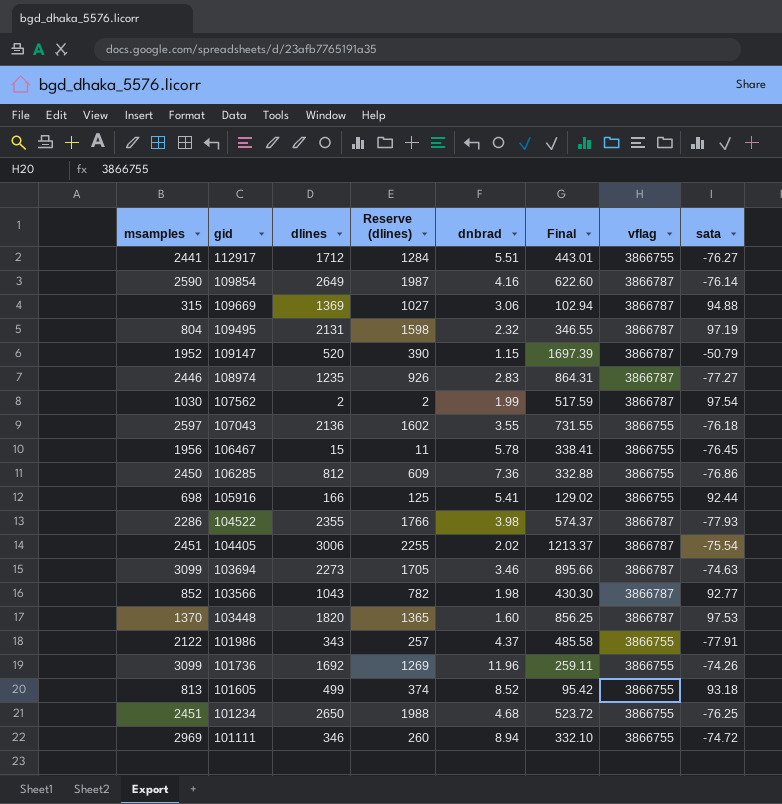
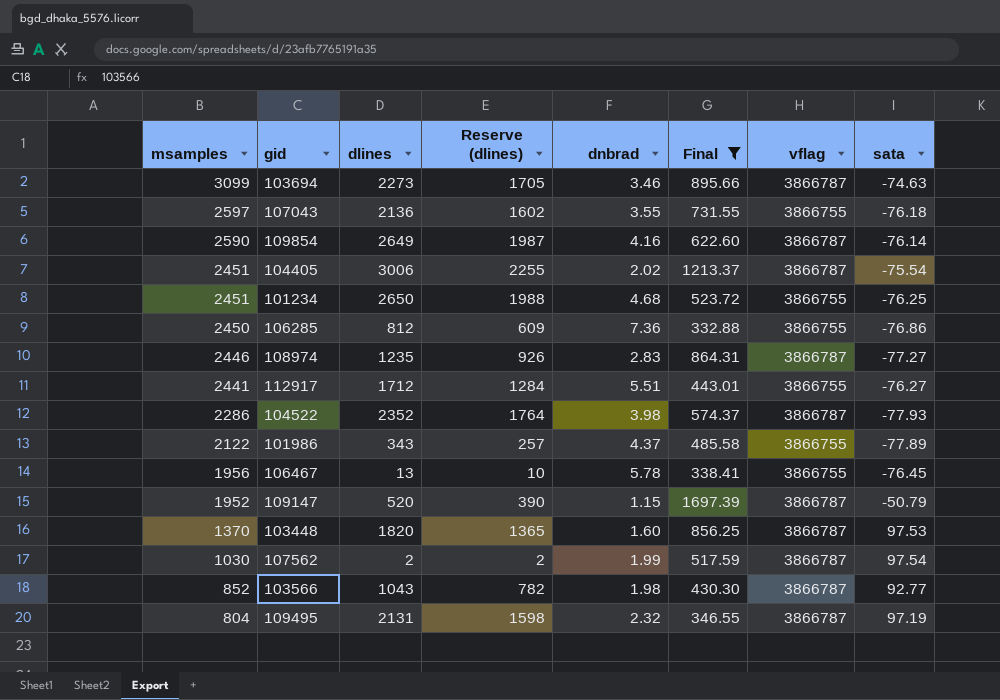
filter: none -> Final >= 332.88
row order: gid descending -> msamples descending
104522 | dlines: 2355 -> 2352
104522 | Reserve (dlines): 1766 -> 1764
101986 | sata: -77.91 -> -77.89
106467 | dlines: 15 -> 13
106467 | Reserve (dlines): 11 -> 10

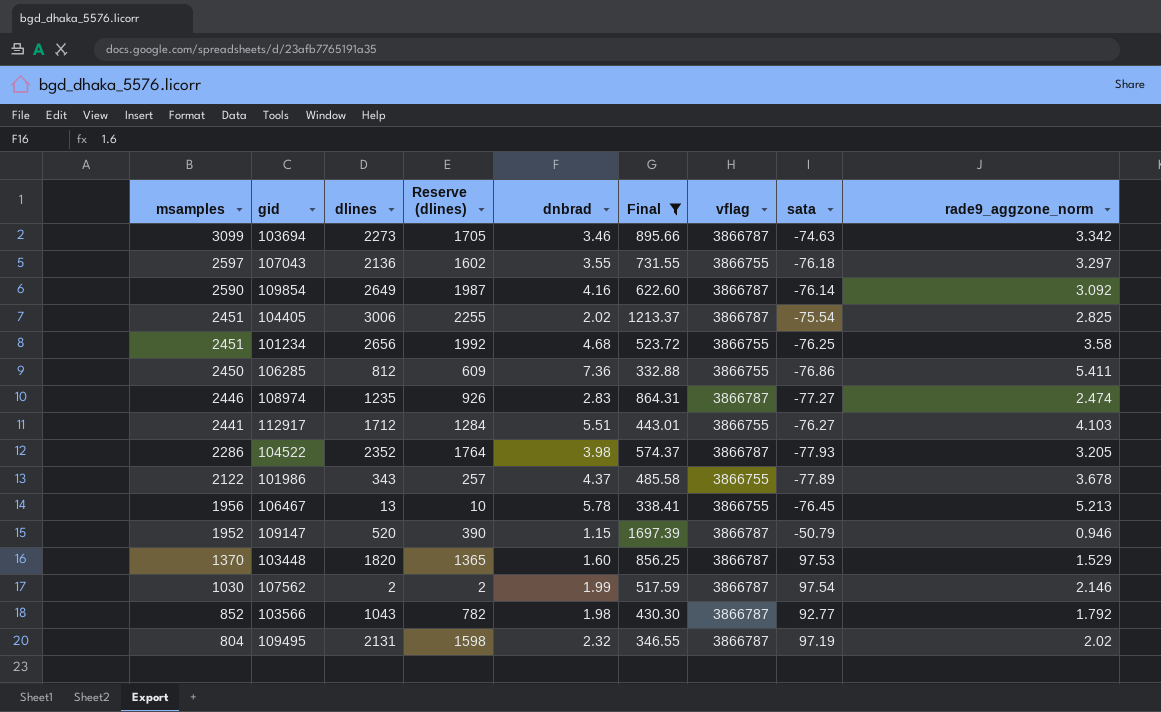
column rade9_aggzone_norm | position: none -> 9
101234 | dlines: 2650 -> 2656
101234 | Reserve (dlines): 1988 -> 1992

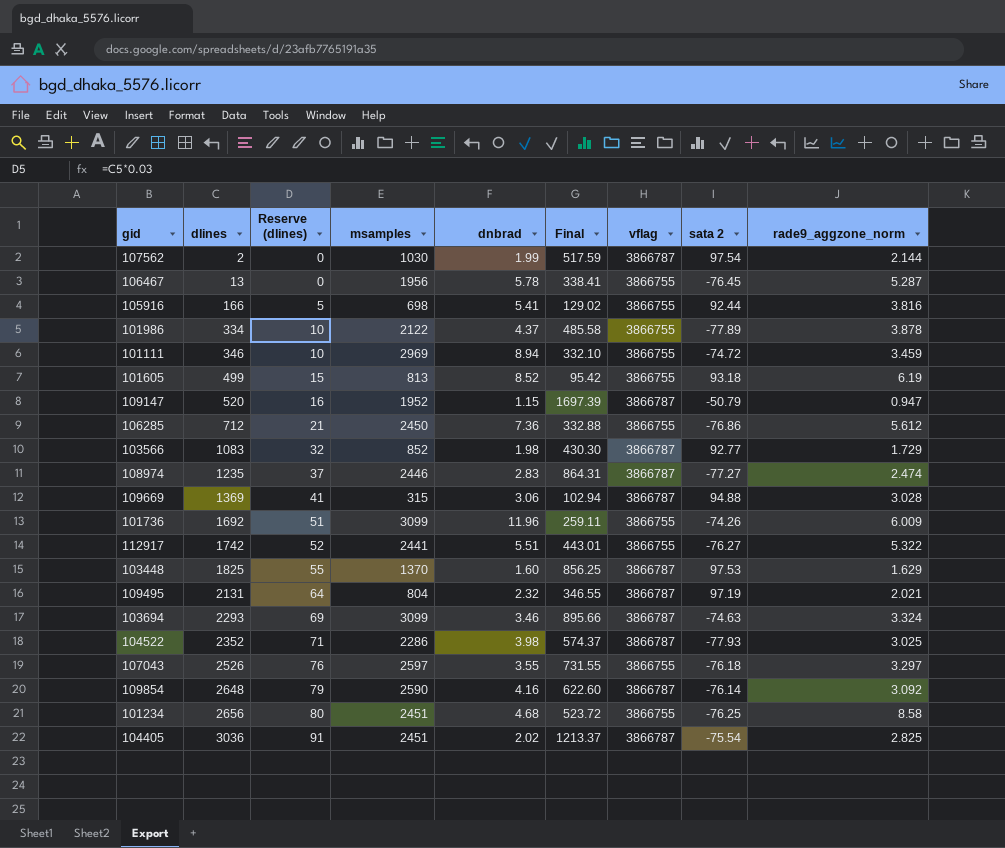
filter: Final >= 332.88 -> none
row order: msamples descending -> dlines ascending
column Reserve (dlines) | formula: [dlines] * 0.75 -> [dlines] * 0.03
column msamples | position: 1 -> 4
column name: sata -> sata 2
107562 | rade9_aggzone_norm: 2.146 -> 2.144
106467 | rade9_aggzone_norm: 5.213 -> 5.287
101986 | dlines: 343 -> 334
101986 | rade9_aggzone_norm: 3.678 -> 3.878
109147 | rade9_aggzone_norm: 0.946 -> 0.947
106285 | dlines: 812 -> 712
106285 | rade9_aggzone_norm: 5.411 -> 5.612
103566 | dlines: 1043 -> 1083
103566 | rade9_aggzone_norm: 1.792 -> 1.729
112917 | dlines: 1712 -> 1742
112917 | rade9_aggzone_norm: 4.103 -> 5.322
103448 | dlines: 1820 -> 1825
103448 | rade9_aggzone_norm: 1.529 -> 1.629
109495 | rade9_aggzone_norm: 2.02 -> 2.021
103694 | dlines: 2273 -> 2293
103694 | rade9_aggzone_norm: 3.342 -> 3.324
104522 | rade9_aggzone_norm: 3.205 -> 3.025
107043 | dlines: 2136 -> 2526
109854 | dlines: 2649 -> 2648
101234 | rade9_aggzone_norm: 3.58 -> 8.58
104405 | dlines: 3006 -> 3036

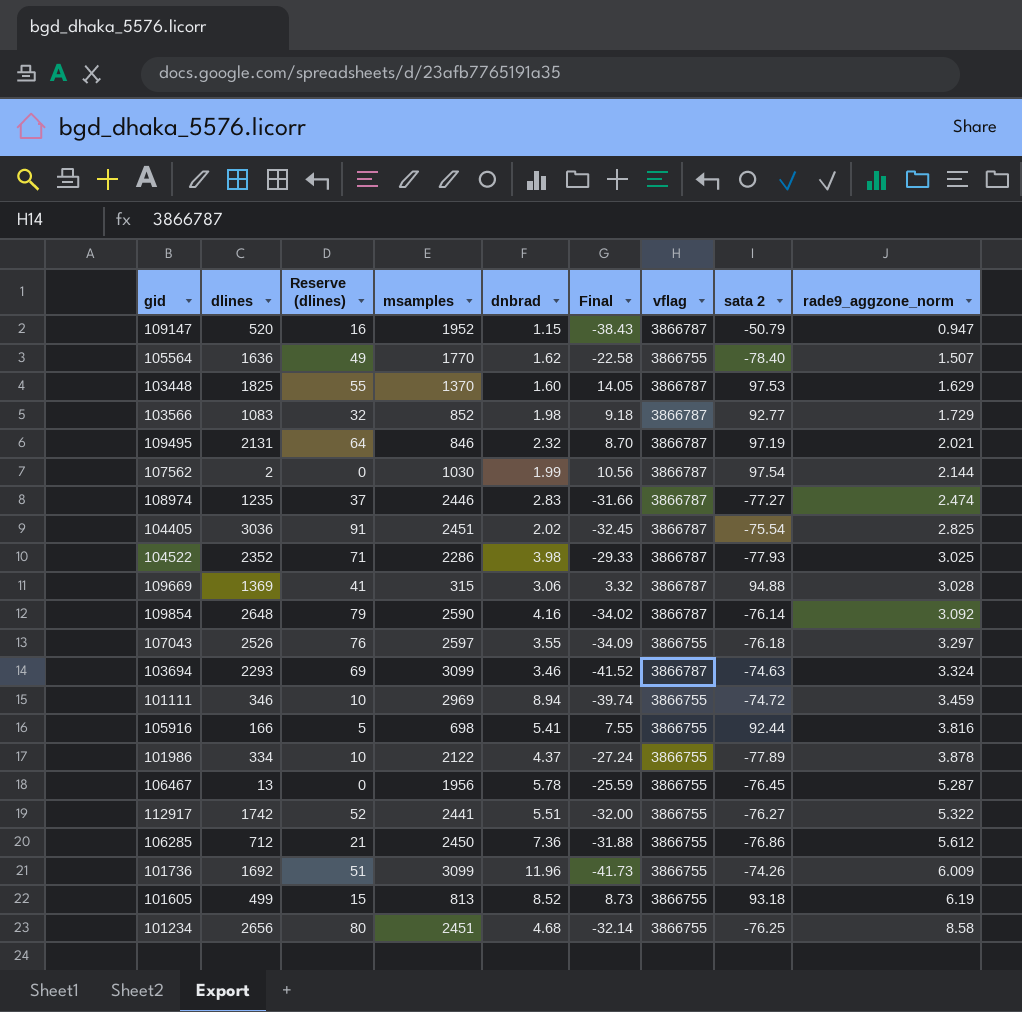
row order: dlines ascending -> rade9_aggzone_norm ascending
column Final | formula: [msamples] / [dnbrad] -> [msamples] / [sata 2]
row 105564: none -> 1636 | 49 | 1770 | 1.62 | -22.58 | 3866755 | -78.40 | 1.507
109495 | msamples: 804 -> 846

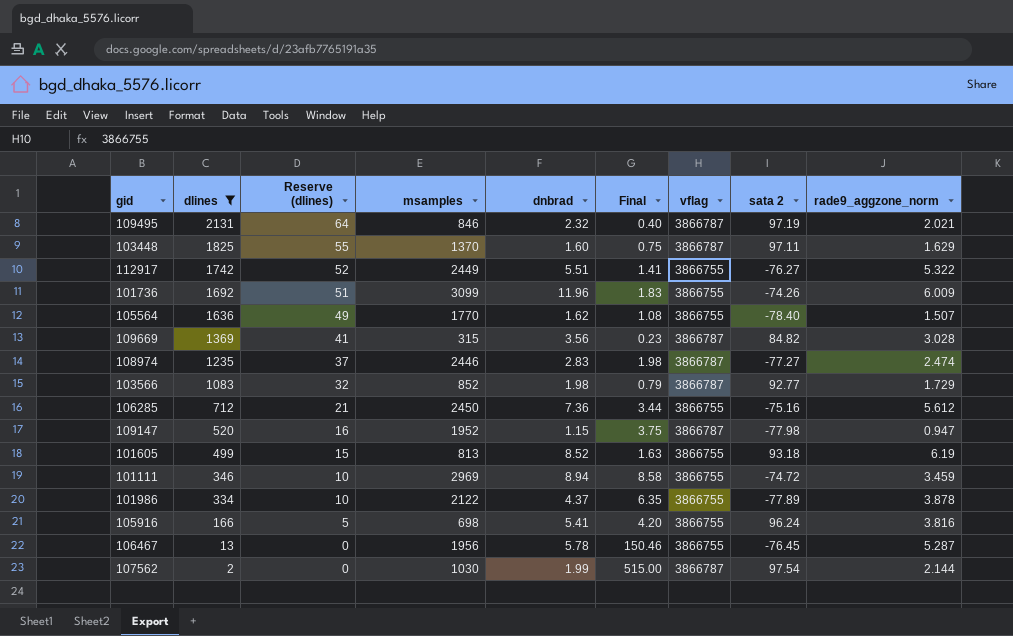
filter: none -> dlines <= 2131
row order: rade9_aggzone_norm ascending -> dlines descending
column Final | formula: [msamples] / [sata 2] -> [msamples] / [dlines]
103448 | sata 2: 97.53 -> 97.11
112917 | msamples: 2441 -> 2449
109669 | dnbrad: 3.06 -> 3.56
109669 | sata 2: 94.88 -> 84.82
106285 | sata 2: -76.86 -> -75.16
109147 | sata 2: -50.79 -> -77.98
105916 | sata 2: 92.44 -> 96.24

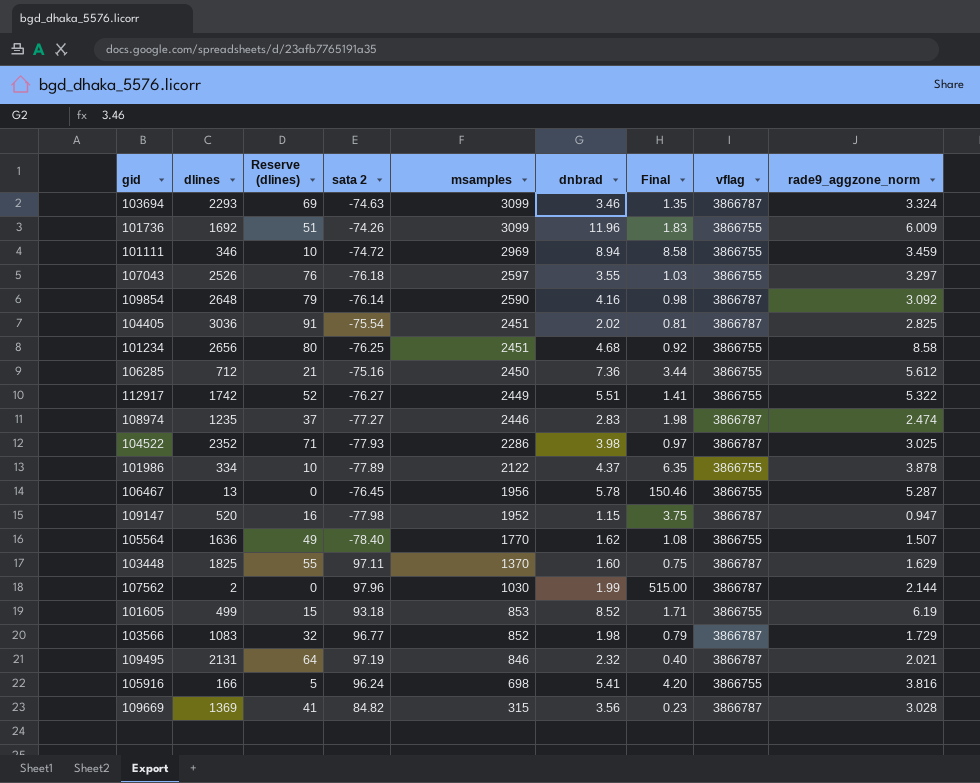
filter: dlines <= 2131 -> none
row order: dlines descending -> msamples descending
column sata 2 | position: 8 -> 4
107562 | sata 2: 97.54 -> 97.96
101605 | msamples: 813 -> 853
101605 | Final: 1.63 -> 1.71
103566 | sata 2: 92.77 -> 96.77

